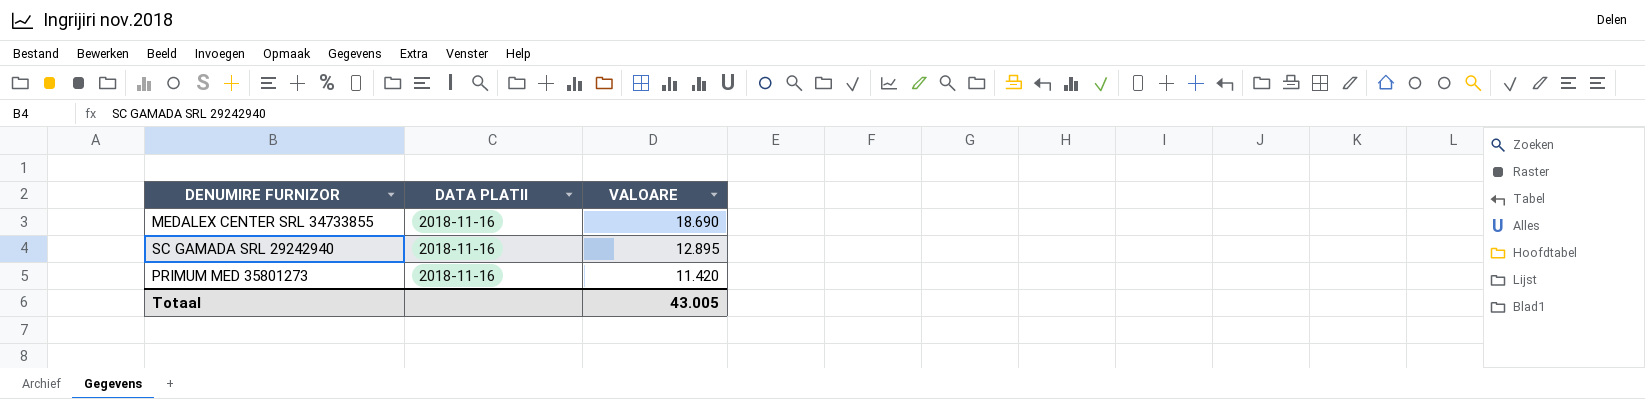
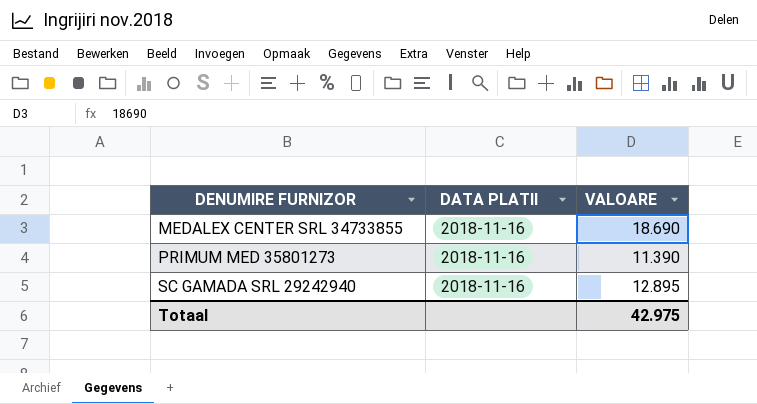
row order: VALOARE descending -> DENUMIRE FURNIZOR ascending
PRIMUM MED 35801273 | VALOARE: 11.420 -> 11.390
Totaal | VALOARE: 43.005 -> 42.975

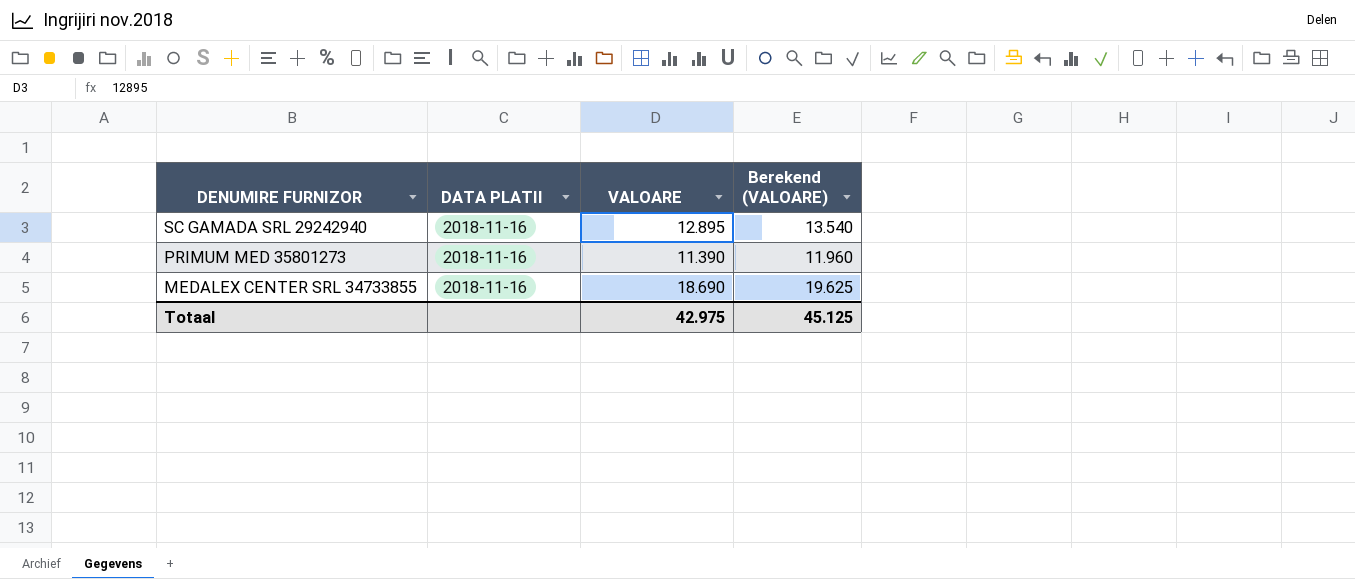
row order: DENUMIRE FURNIZOR ascending -> DENUMIRE FURNIZOR descending
column Berekend (VALOARE) | formula: none -> [VALOARE] * 1,05

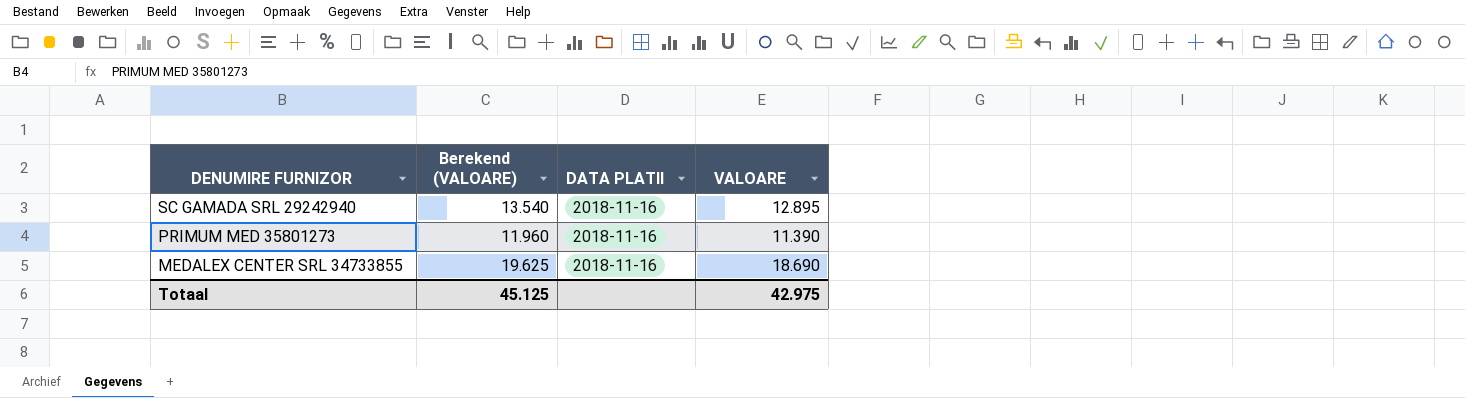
column Berekend (VALOARE) | position: 4 -> 2

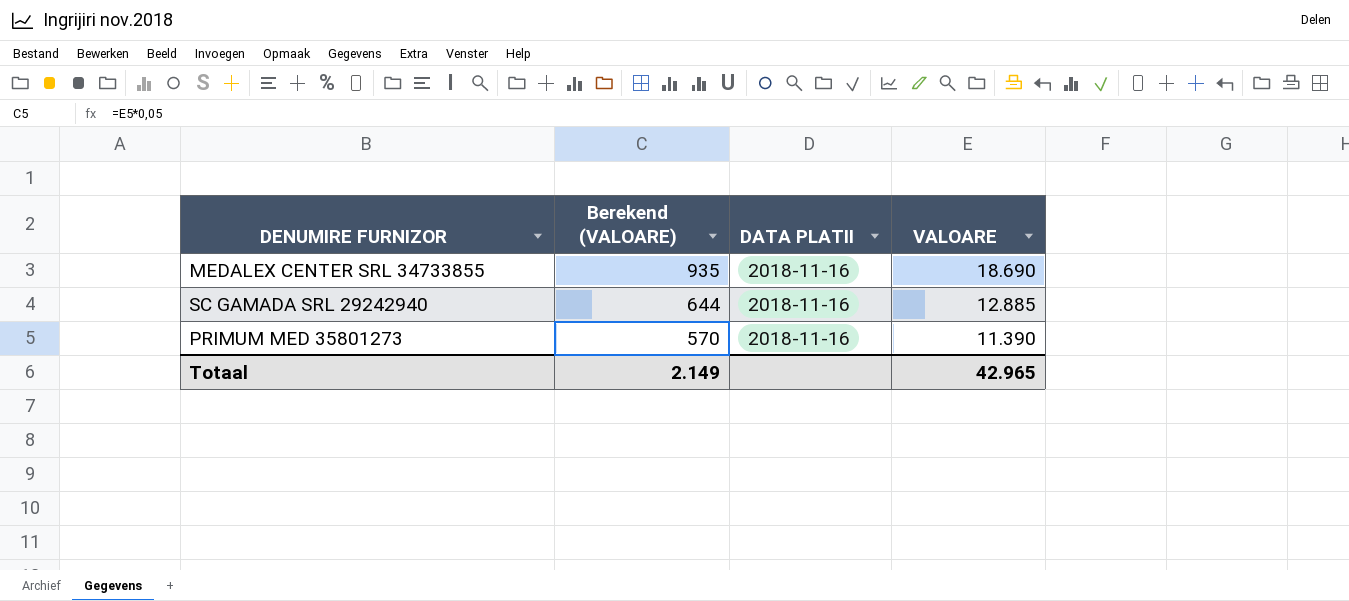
row order: DENUMIRE FURNIZOR descending -> Berekend (VALOARE) descending
column Berekend (VALOARE) | formula: [VALOARE] * 1,05 -> [VALOARE] * 0,05
SC GAMADA SRL 29242940 | VALOARE: 12.895 -> 12.885
Totaal | Berekend (VALOARE): 45.125 -> 2.149
Totaal | VALOARE: 42.975 -> 42.965

